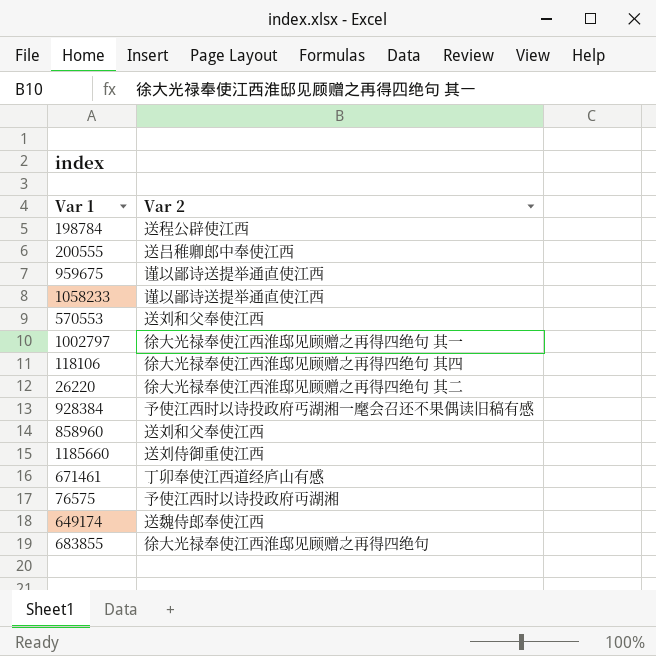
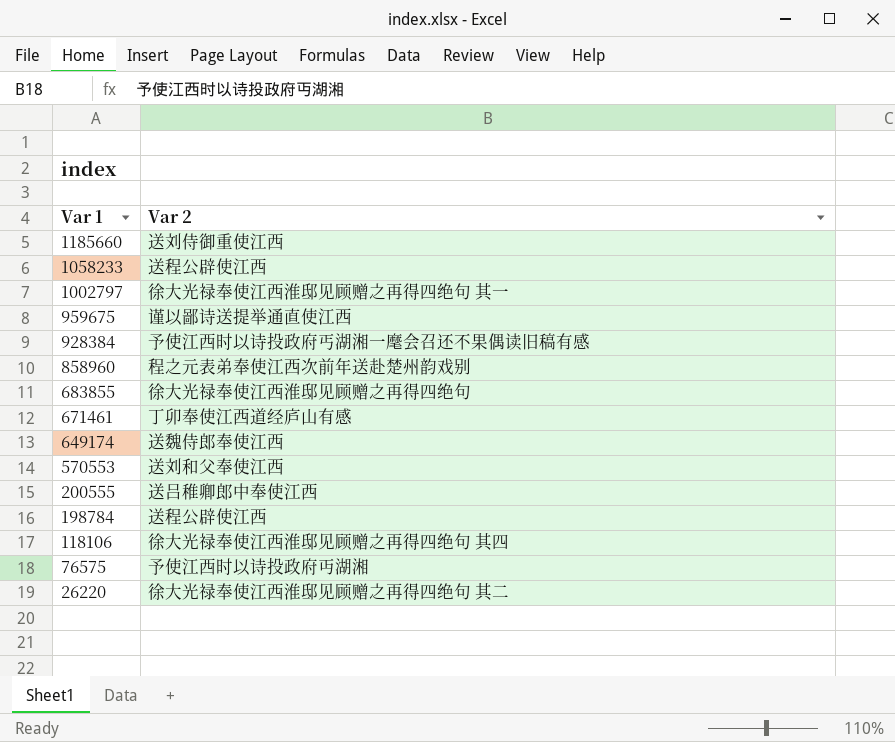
row order: none -> Var 1 descending
1058233 | Var 2: 谨以鄙诗送提举通直使江西 -> 送程公辟使江西
858960 | Var 2: 送刘和父奉使江西 -> 程之元表弟奉使江西次前年送赴楚州韵戏别

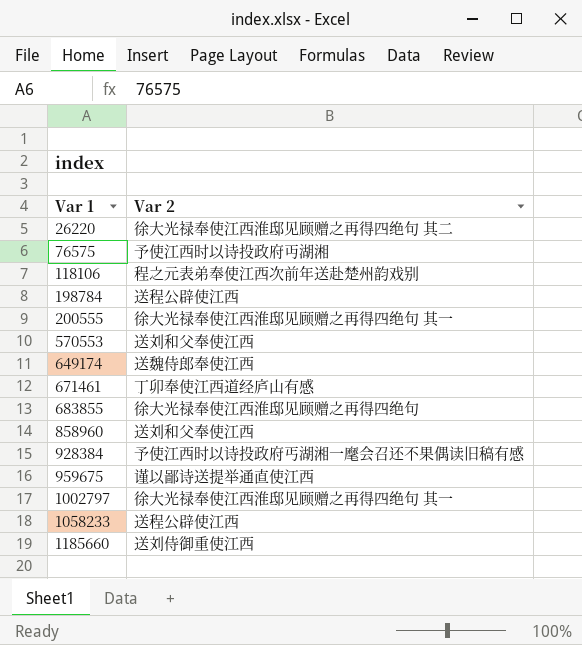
row order: Var 1 descending -> Var 1 ascending
118106 | Var 2: 徐大光禄奉使江西淮邸见顾赠之再得四绝句 其四 -> 程之元表弟奉使江西次前年送赴楚州韵戏别
200555 | Var 2: 送吕稚卿郎中奉使江西 -> 徐大光禄奉使江西淮邸见顾赠之再得四绝句 其一
858960 | Var 2: 程之元表弟奉使江西次前年送赴楚州韵戏别 -> 送刘和父奉使江西

